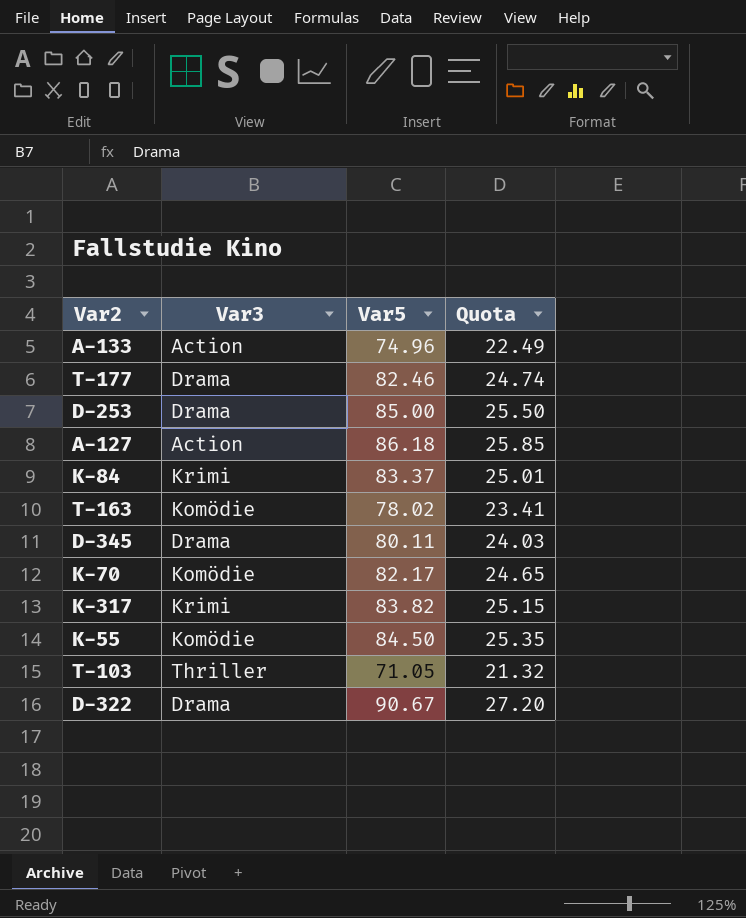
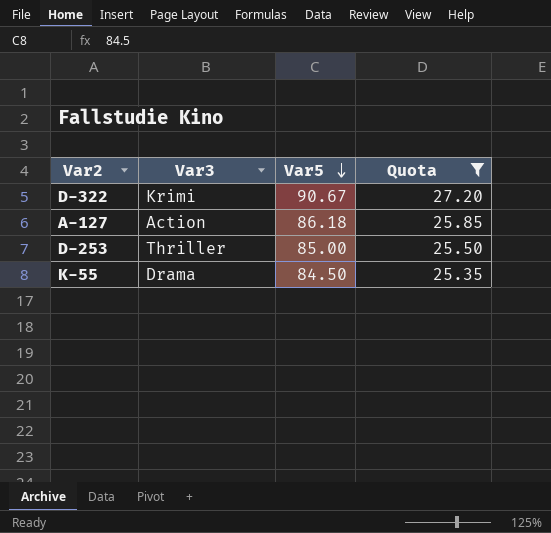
filter: none -> Quota >= 25.35
row order: none -> Var5 descending
D-322 | Var3: Drama -> Krimi
D-253 | Var3: Drama -> Thriller
K-55 | Var3: Komödie -> Drama

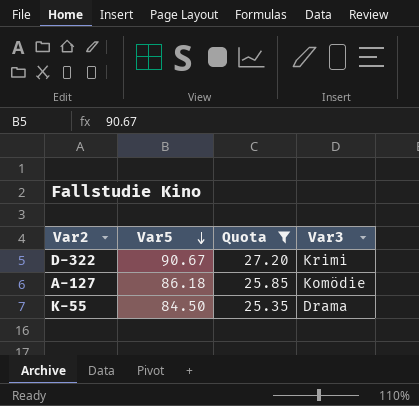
column Var3 | position: 2 -> 4
row D-253: Thriller | 85.00 | 25.50 -> none
A-127 | Var3: Action -> Komödie

